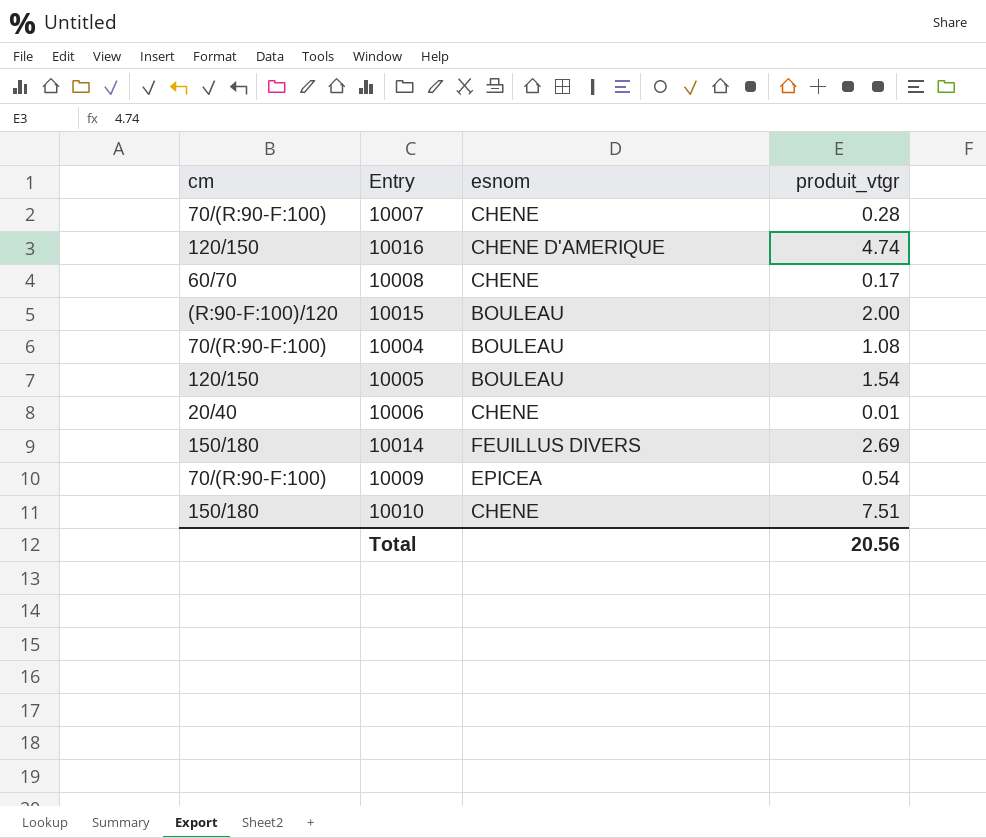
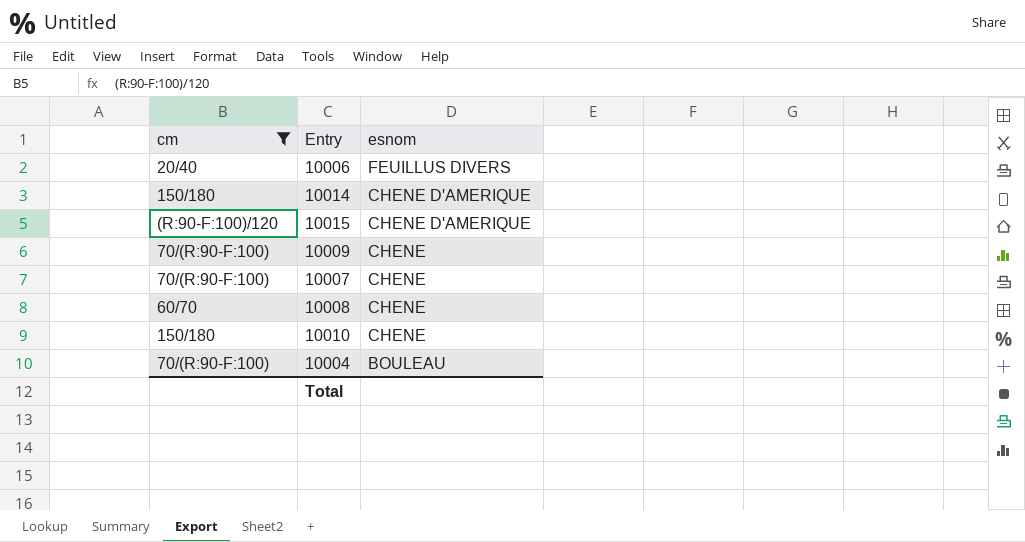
filter: none -> cm != 120/150
row order: none -> esnom descending
column produit_vtgr | position: 4 -> none
10006 | esnom: CHENE -> FEUILLUS DIVERS
10014 | esnom: FEUILLUS DIVERS -> CHENE D'AMERIQUE
10015 | esnom: BOULEAU -> CHENE D'AMERIQUE
10009 | esnom: EPICEA -> CHENE

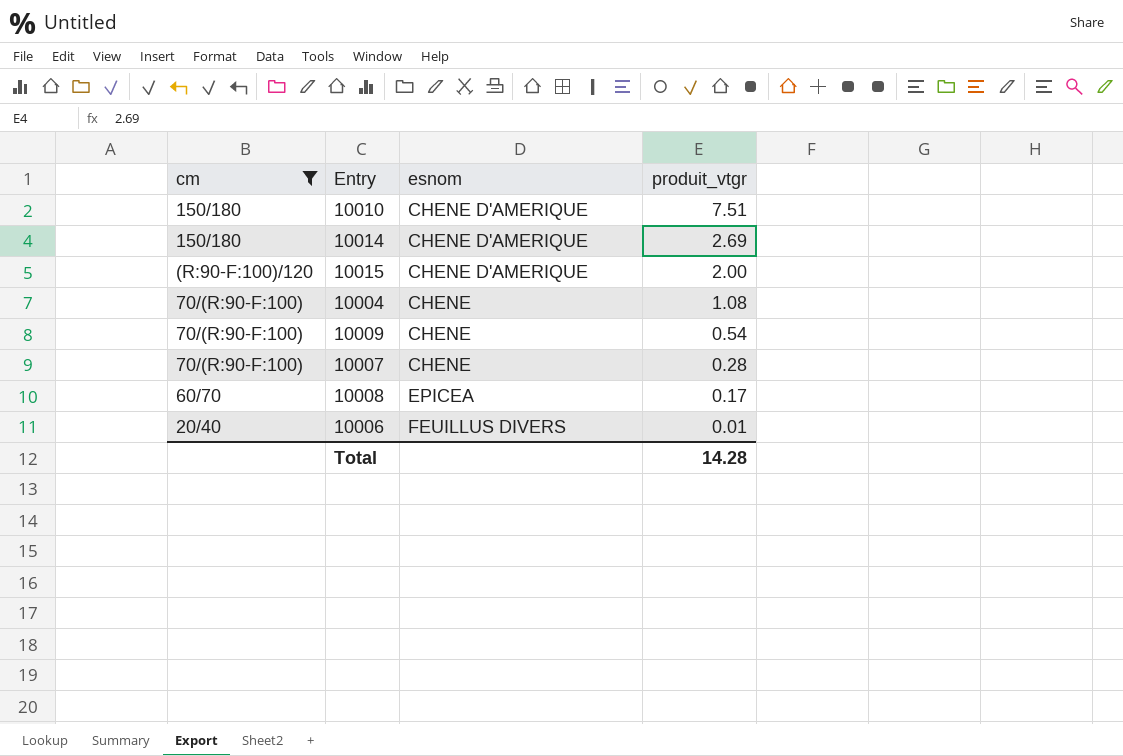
row order: esnom descending -> produit_vtgr descending
column produit_vtgr | position: none -> 4
10010 | esnom: CHENE -> CHENE D'AMERIQUE
10004 | esnom: BOULEAU -> CHENE
10008 | esnom: CHENE -> EPICEA

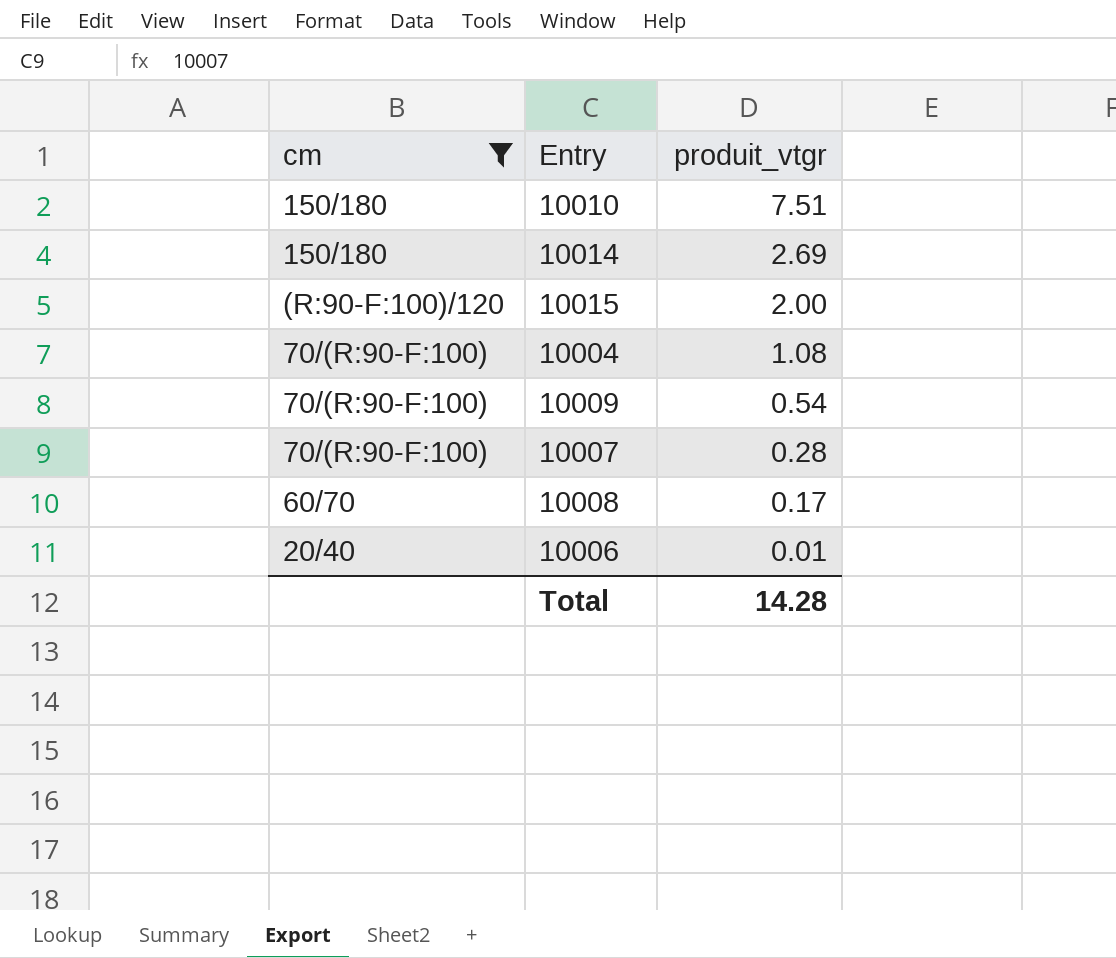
column esnom | position: 3 -> none

